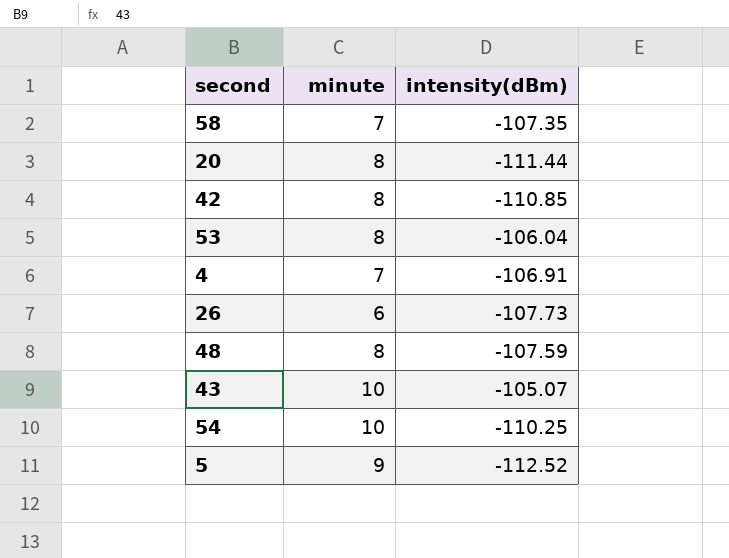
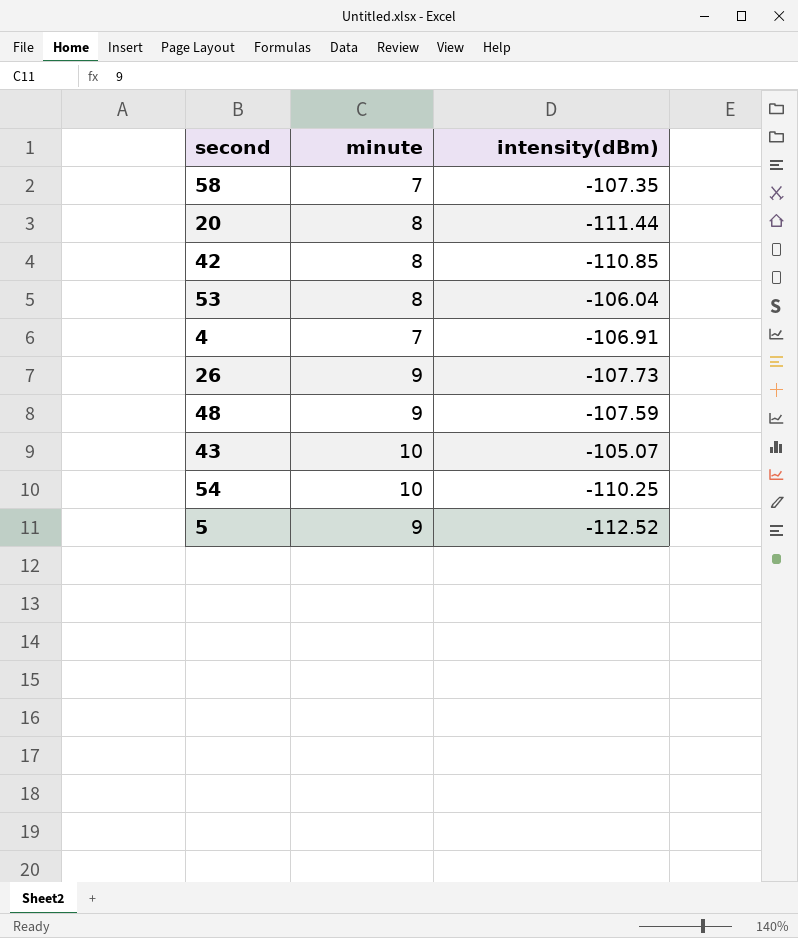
26 | minute: 6 -> 9
48 | minute: 8 -> 9

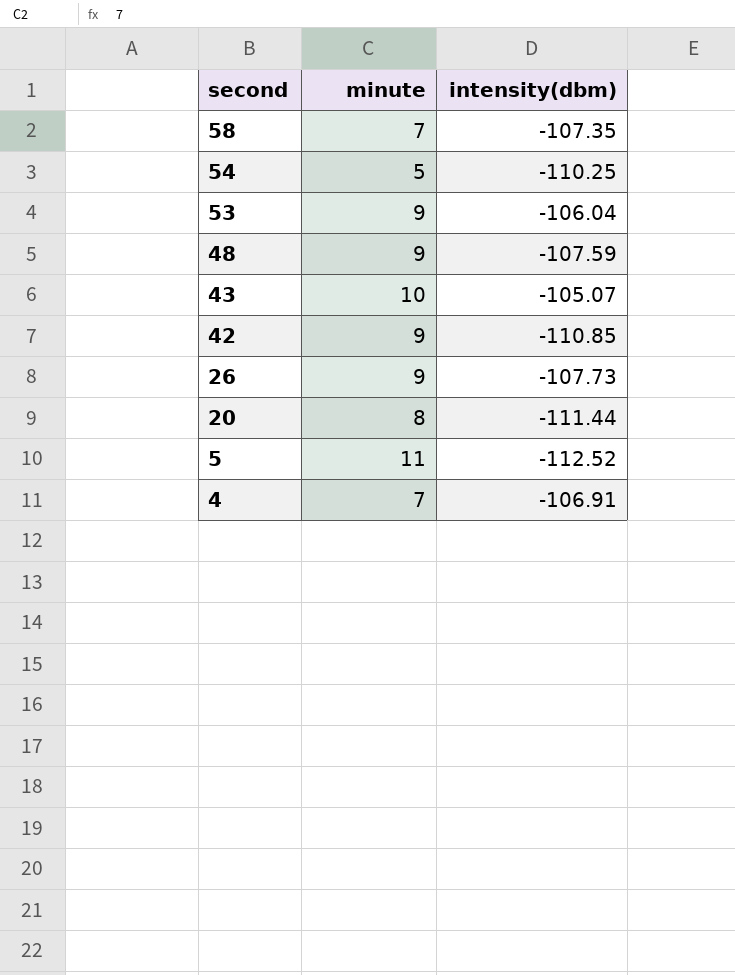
row order: none -> second descending
column name: intensity(dBm) -> intensity(dbm)
54 | minute: 10 -> 5
53 | minute: 8 -> 9
42 | minute: 8 -> 9
5 | minute: 9 -> 11

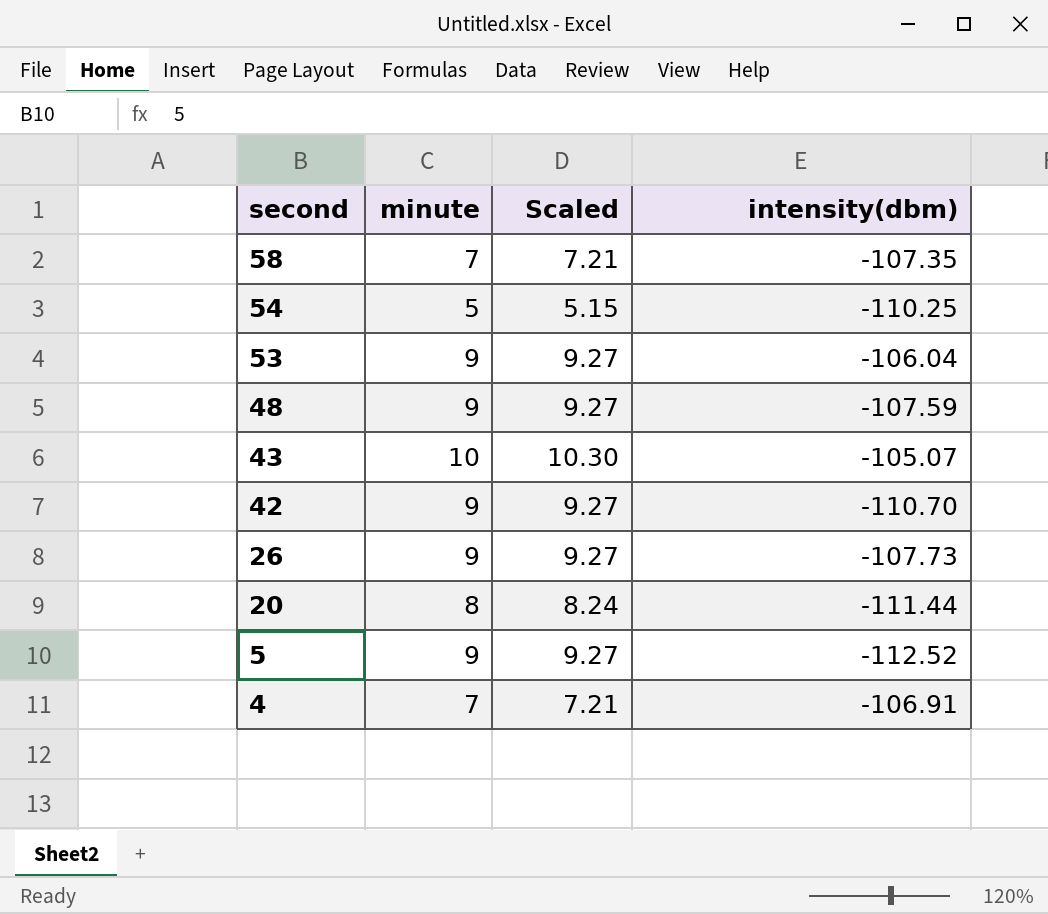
column Scaled | formula: none -> [minute] * 1.03
42 | intensity(dbm): -110.85 -> -110.70
5 | minute: 11 -> 9

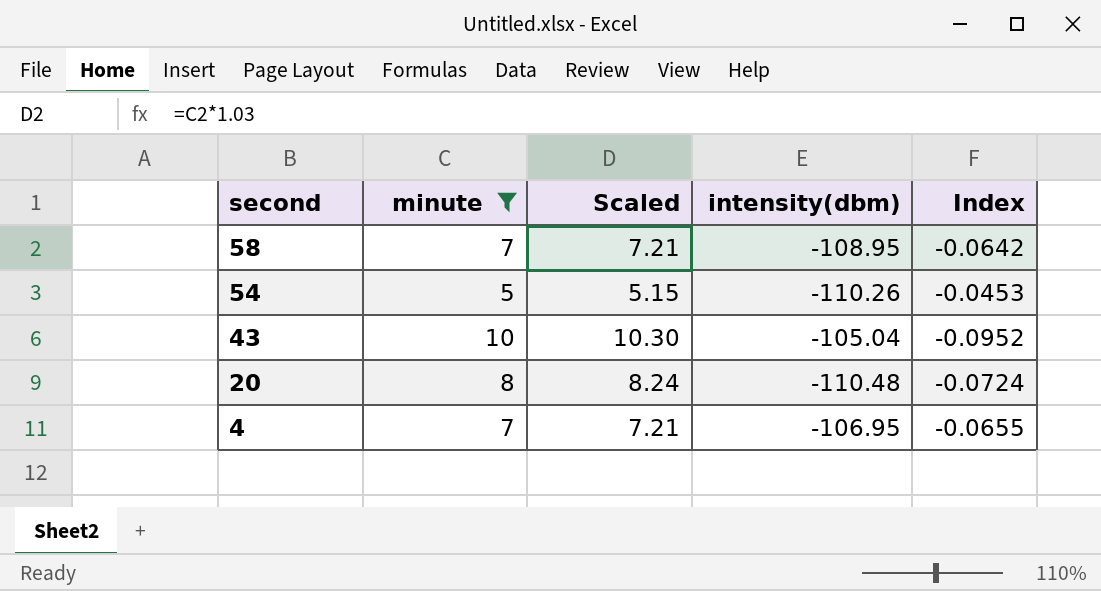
filter: none -> minute != 9
column Index | formula: none -> [minute] / [intensity(dbm)]
58 | intensity(dbm): -107.35 -> -108.95
54 | intensity(dbm): -110.25 -> -110.26
43 | intensity(dbm): -105.07 -> -105.04
20 | intensity(dbm): -111.44 -> -110.48
4 | intensity(dbm): -106.91 -> -106.95

